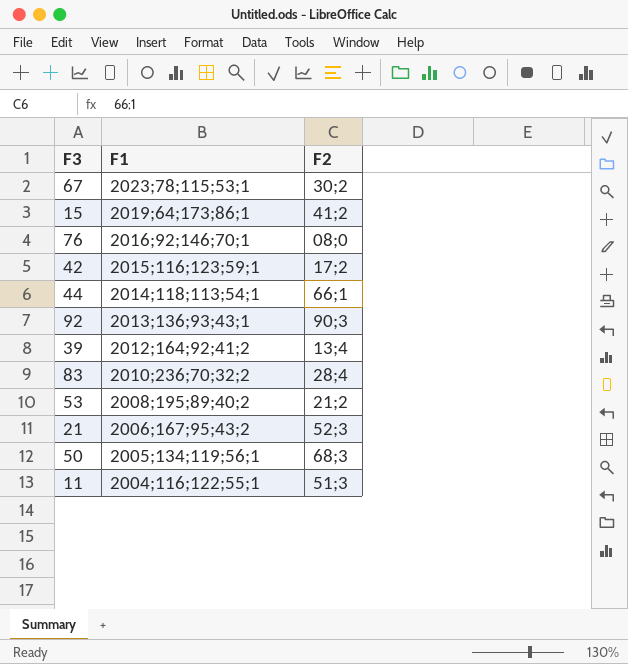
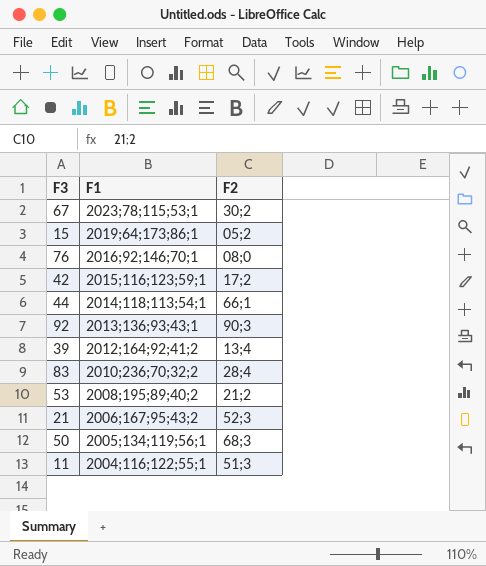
15 | F2: 41;2 -> 05;2

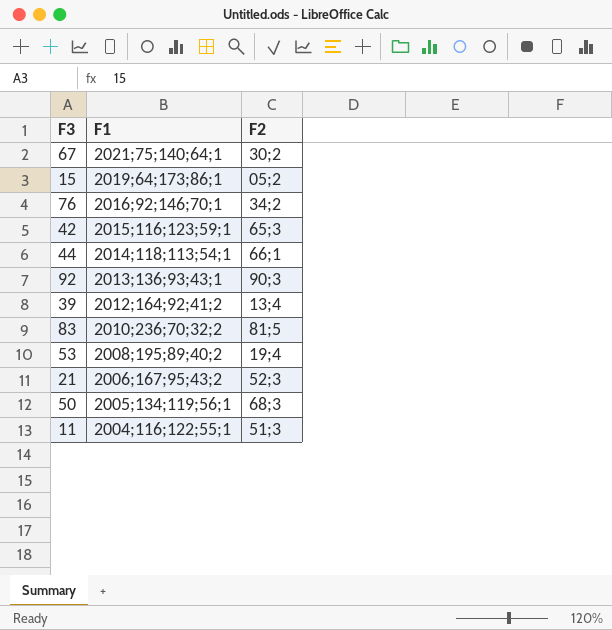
67 | F1: 2023;78;115;53;1 -> 2021;75;140;64;1
76 | F2: 08;0 -> 34;2
42 | F2: 17;2 -> 65;3
83 | F2: 28;4 -> 81;5
53 | F2: 21;2 -> 19;4

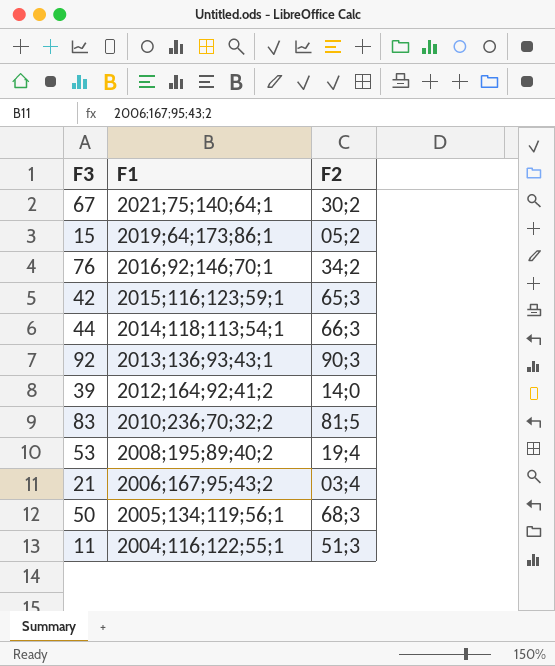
44 | F2: 66;1 -> 66;3
39 | F2: 13;4 -> 14;0
21 | F2: 52;3 -> 03;4

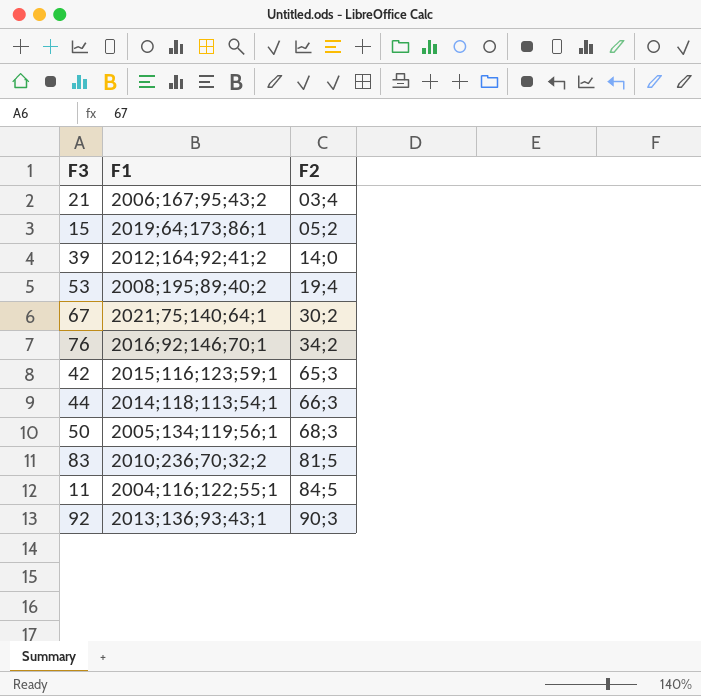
row order: F1 descending -> F2 ascending
11 | F2: 51;3 -> 84;5

